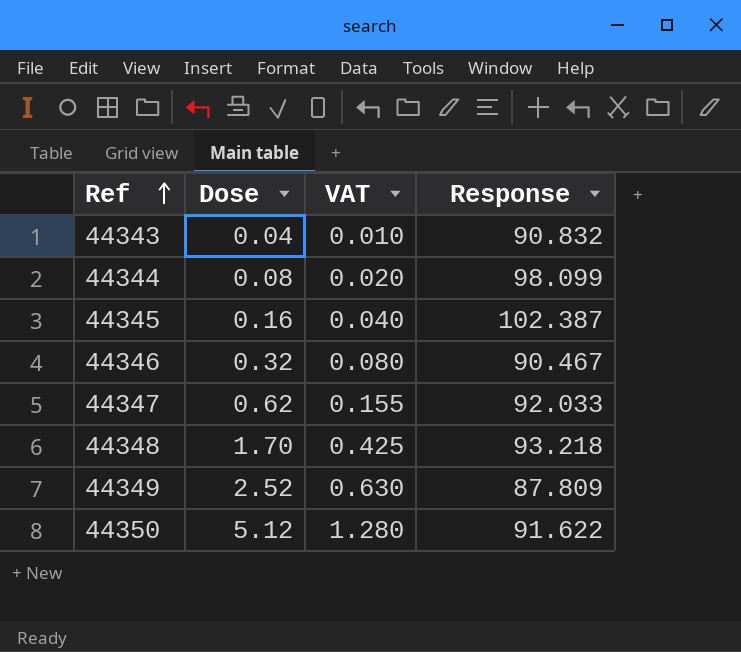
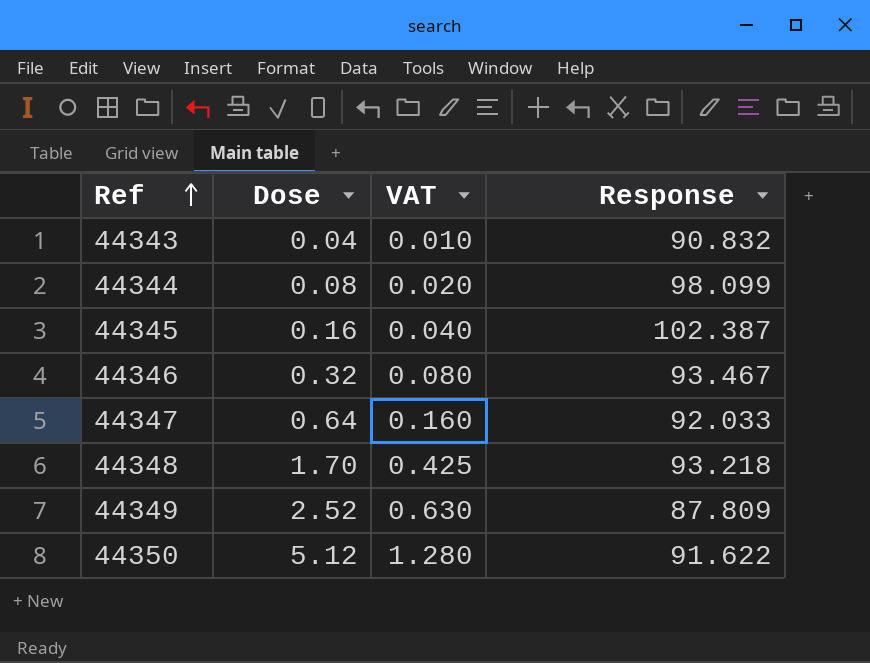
44346 | Response: 90.467 -> 93.467
44347 | Dose: 0.62 -> 0.64
44347 | VAT: 0.155 -> 0.160

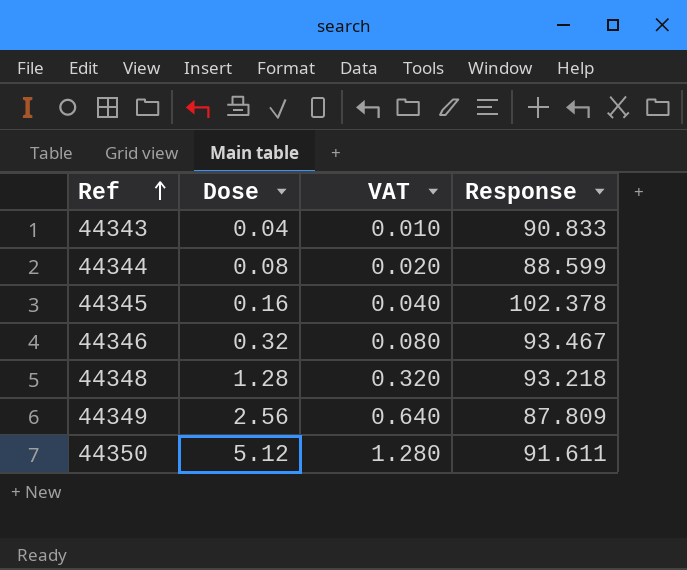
row 44347: 0.64 | 0.160 | 92.033 -> none
44343 | Response: 90.832 -> 90.833
44344 | Response: 98.099 -> 88.599
44345 | Response: 102.387 -> 102.378
44348 | Dose: 1.70 -> 1.28
44348 | VAT: 0.425 -> 0.320
44349 | Dose: 2.52 -> 2.56
44349 | VAT: 0.630 -> 0.640
44350 | Response: 91.622 -> 91.611

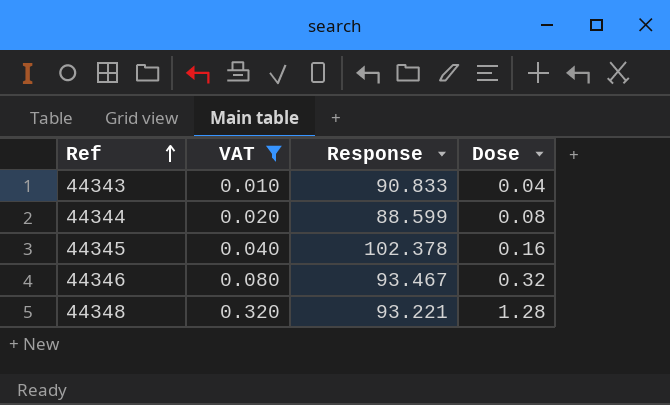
filter: none -> VAT <= 0.320
column Dose | position: 2 -> 4
44348 | Response: 93.218 -> 93.221

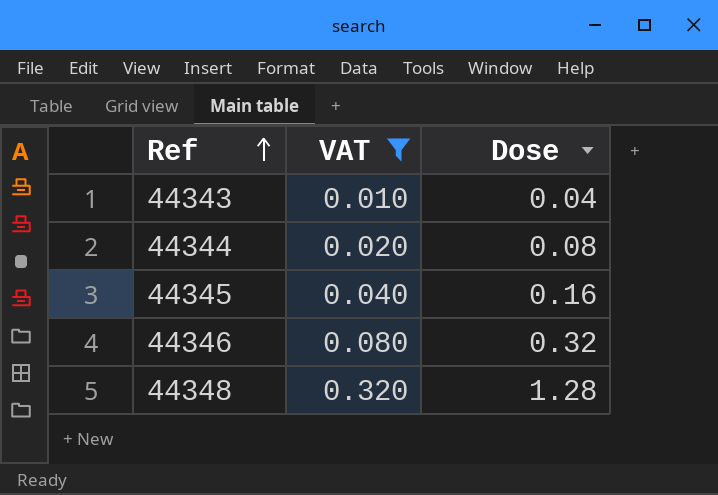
column Response | position: 3 -> none

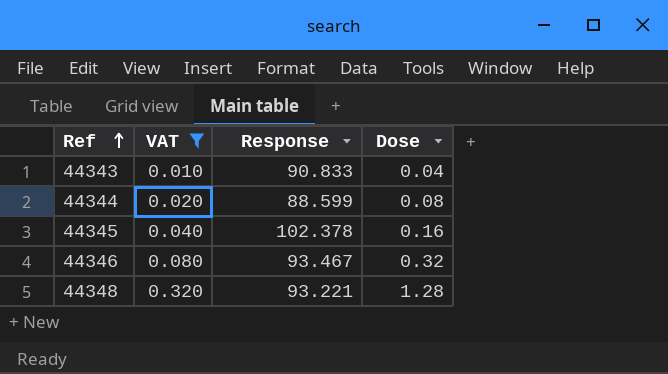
column Response | position: none -> 3

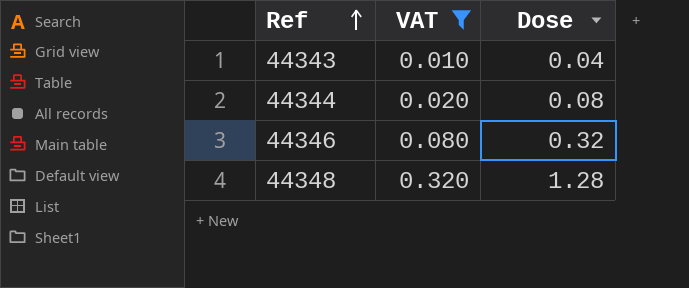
column Response | position: 3 -> none
row 44345: 0.040 | 102.378 | 0.16 -> none

